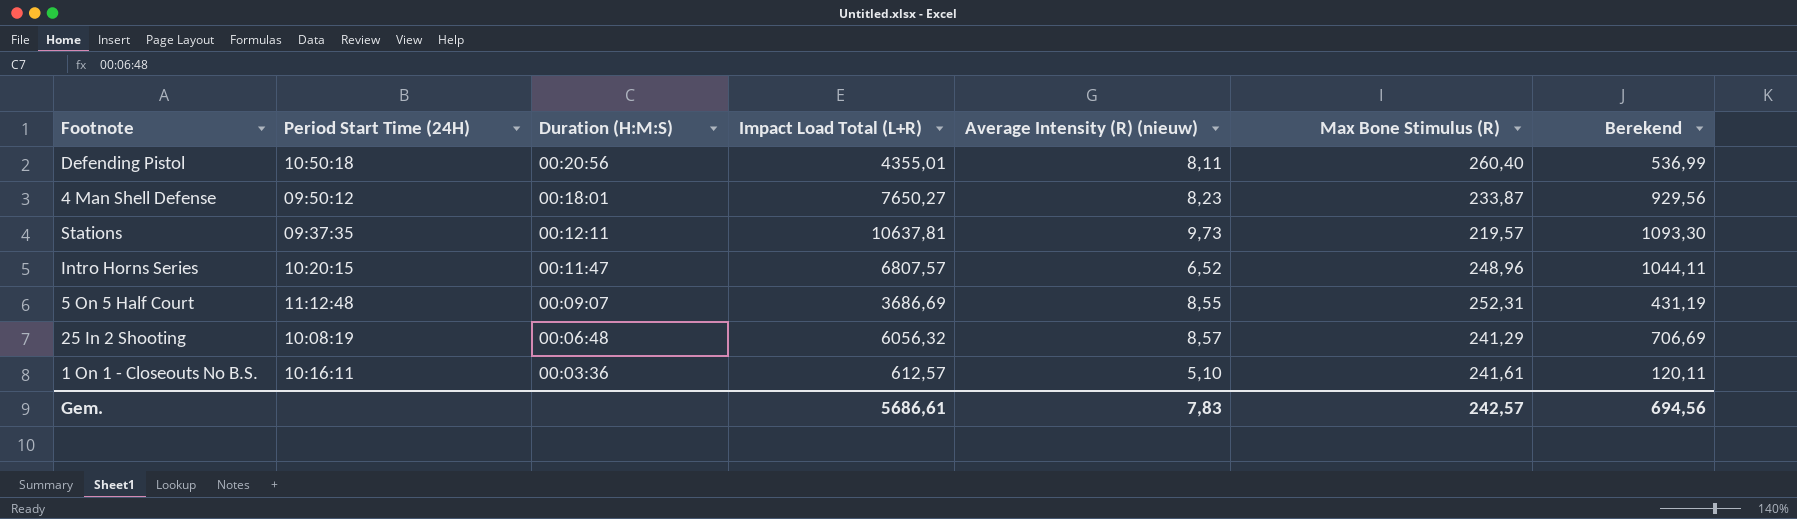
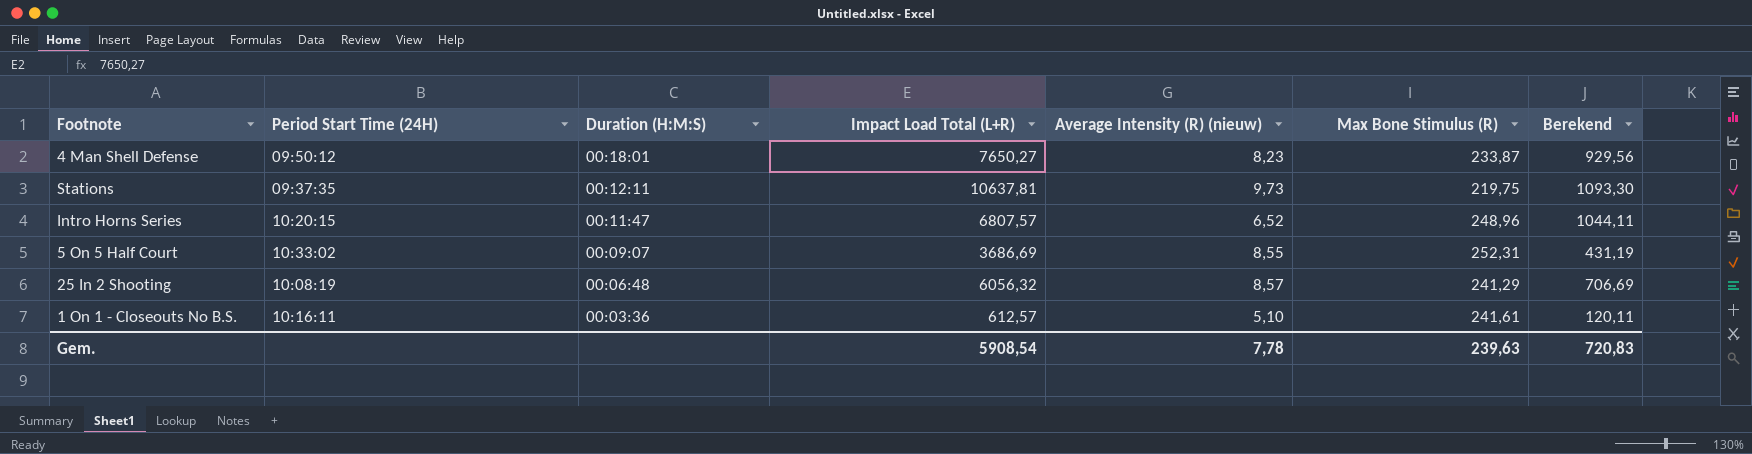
row Defending Pistol: 10:50:18 | 00:20:56 | 4355,01 | 8,11 | 260,40 | 536,99 -> none
Stations | Max Bone Stimulus (R): 219,57 -> 219,75
5 On 5 Half Court | Period Start Time (24H): 11:12:48 -> 10:33:02
Gem. | Impact Load Total (L+R): 5686,61 -> 5908,54
Gem. | Average Intensity (R) (nieuw): 7,83 -> 7,78
Gem. | Max Bone Stimulus (R): 242,57 -> 239,63
Gem. | Berekend: 694,56 -> 720,83

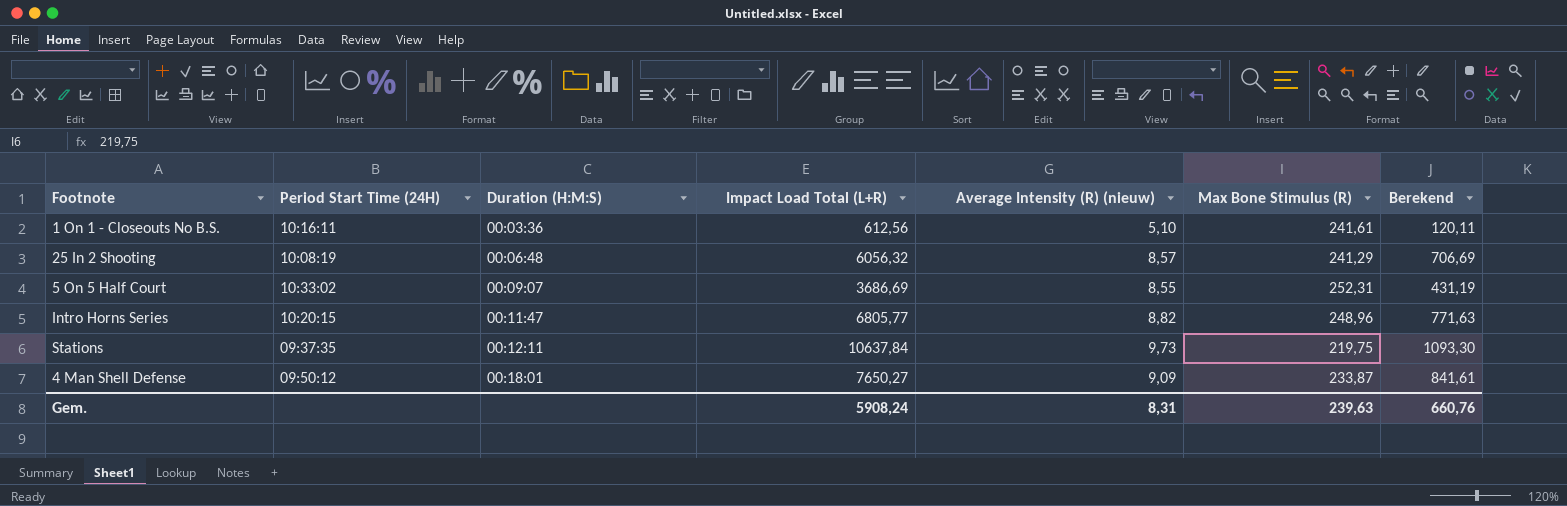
row order: Duration (H:M:S) descending -> Duration (H:M:S) ascending
1 On 1 - Closeouts No B.S. | Impact Load Total (L+R): 612,57 -> 612,56
Intro Horns Series | Impact Load Total (L+R): 6807,57 -> 6805,77
Intro Horns Series | Average Intensity (R) (nieuw): 6,52 -> 8,82
Intro Horns Series | Berekend: 1044,11 -> 771,63
Stations | Impact Load Total (L+R): 10637,81 -> 10637,84
4 Man Shell Defense | Average Intensity (R) (nieuw): 8,23 -> 9,09
4 Man Shell Defense | Berekend: 929,56 -> 841,61
Gem. | Impact Load Total (L+R): 5908,54 -> 5908,24
Gem. | Average Intensity (R) (nieuw): 7,78 -> 8,31
Gem. | Berekend: 720,83 -> 660,76

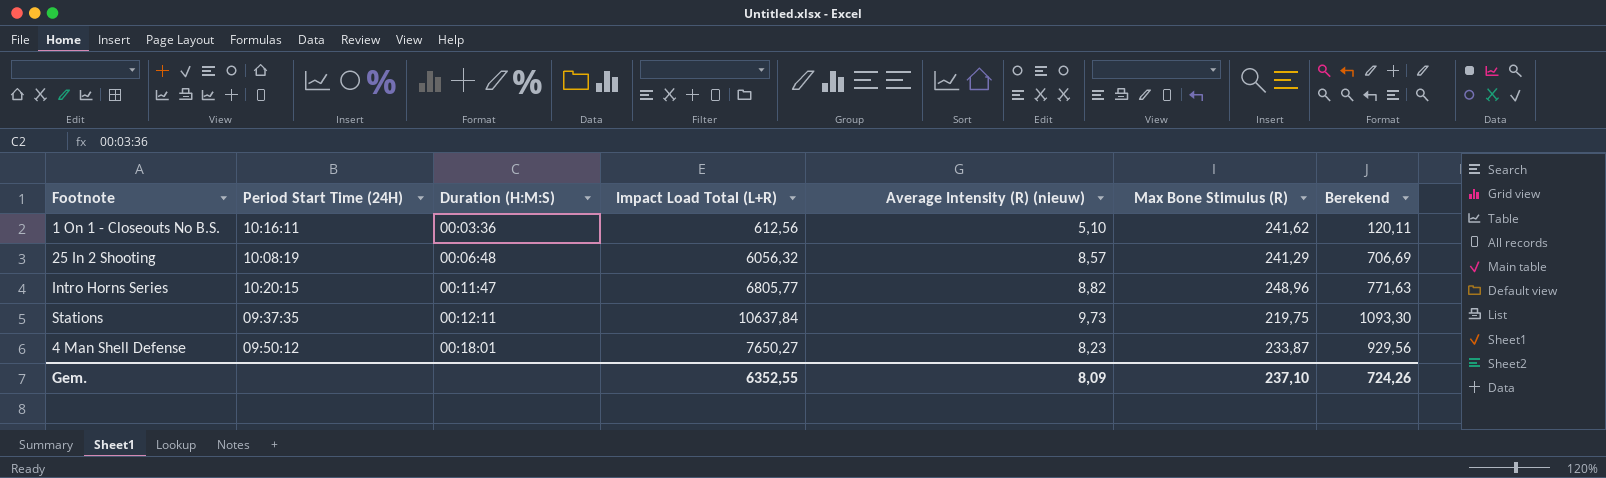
row 5 On 5 Half Court: 10:33:02 | 00:09:07 | 3686,69 | 8,55 | 252,31 | 431,19 -> none
1 On 1 - Closeouts No B.S. | Max Bone Stimulus (R): 241,61 -> 241,62
4 Man Shell Defense | Average Intensity (R) (nieuw): 9,09 -> 8,23
4 Man Shell Defense | Berekend: 841,61 -> 929,56
Gem. | Impact Load Total (L+R): 5908,24 -> 6352,55
Gem. | Average Intensity (R) (nieuw): 8,31 -> 8,09
Gem. | Max Bone Stimulus (R): 239,63 -> 237,10
Gem. | Berekend: 660,76 -> 724,26

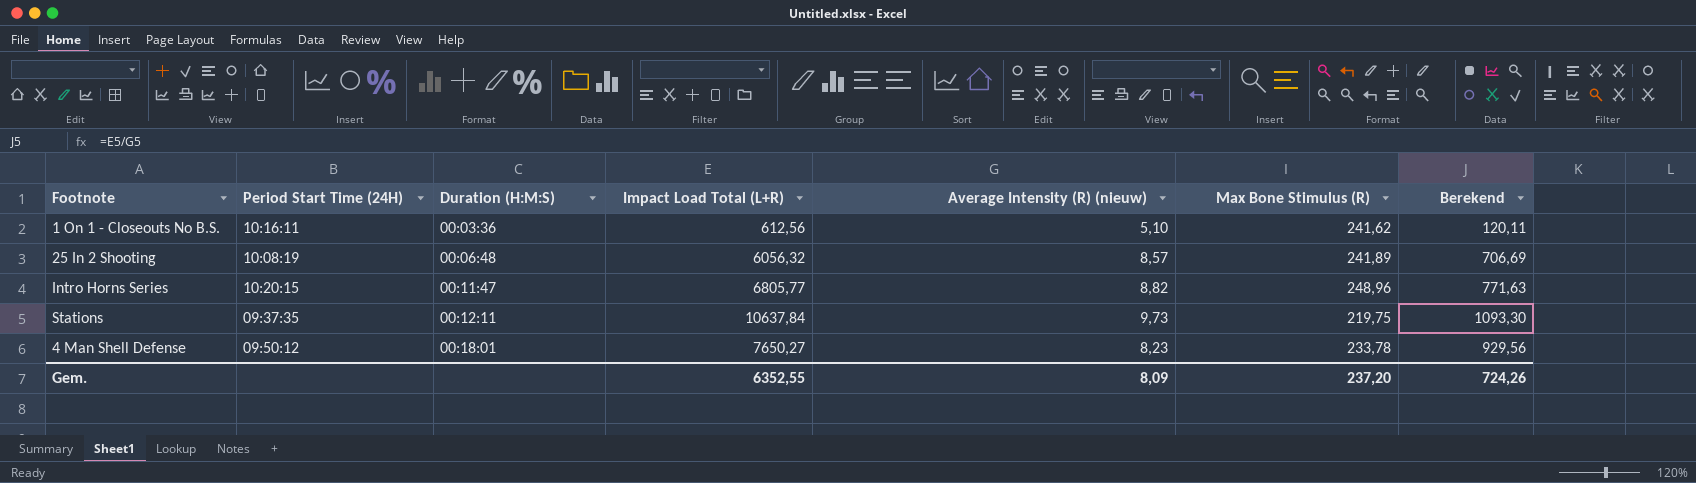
25 In 2 Shooting | Max Bone Stimulus (R): 241,29 -> 241,89
4 Man Shell Defense | Max Bone Stimulus (R): 233,87 -> 233,78
Gem. | Max Bone Stimulus (R): 237,10 -> 237,20

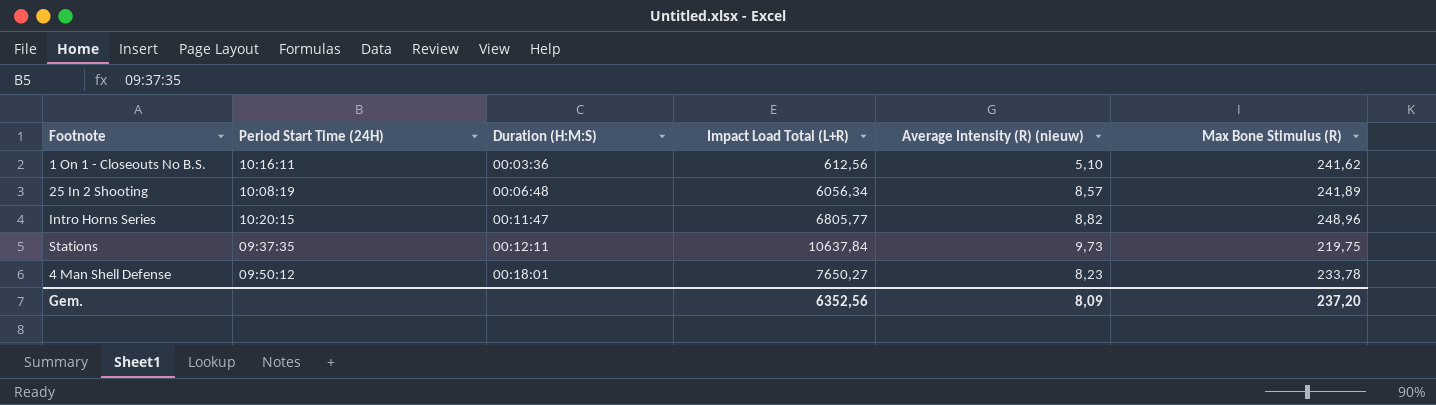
column Berekend | formula: [Impact Load Total (L+R)] / [Average Intensity (R) (nieuw)] -> none
25 In 2 Shooting | Impact Load Total (L+R): 6056,32 -> 6056,34
Gem. | Impact Load Total (L+R): 6352,55 -> 6352,56

